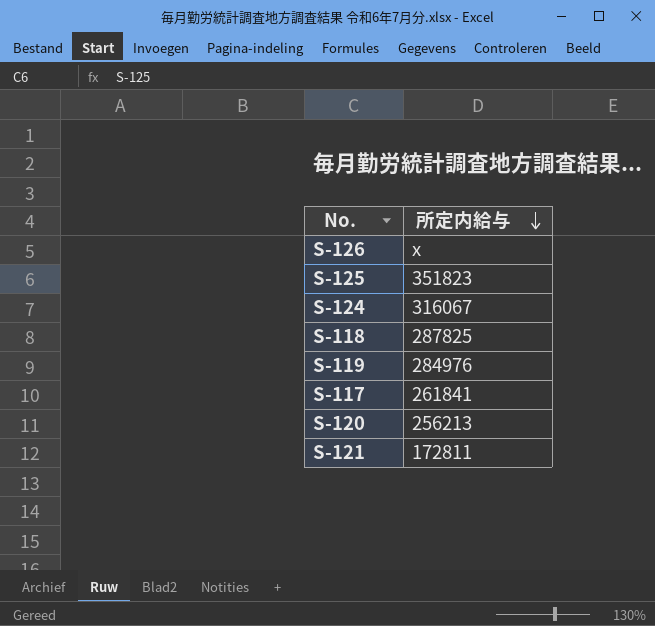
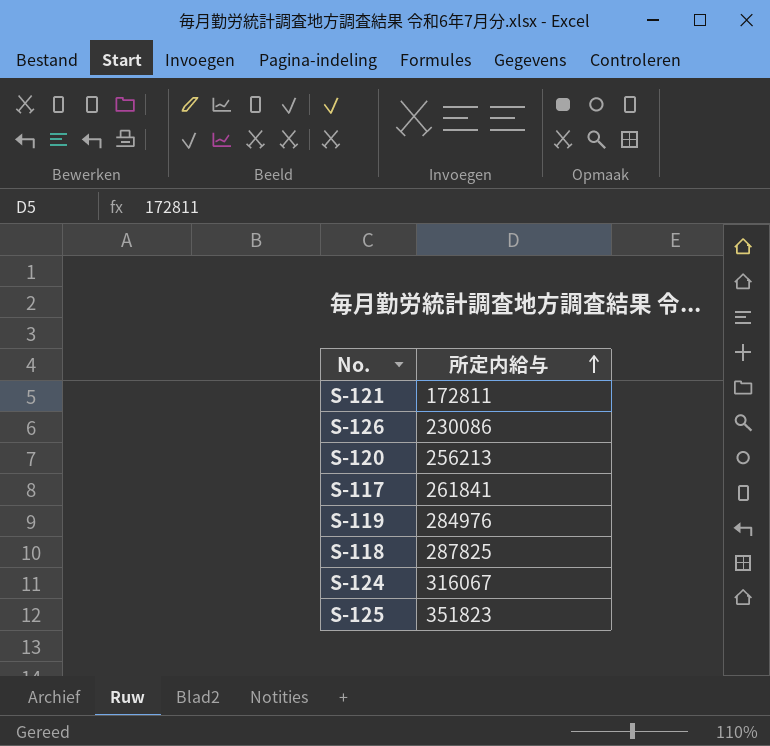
row order: 所定内給与 descending -> 所定内給与 ascending
S-126 | 所定内給与: x -> 230086

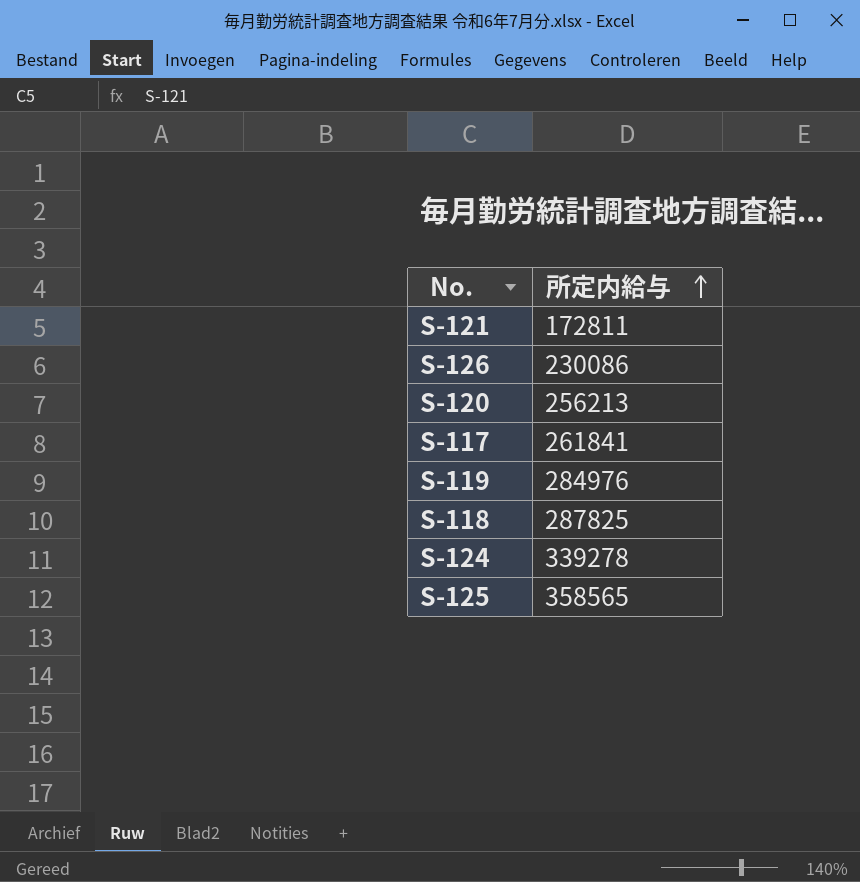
S-124 | 所定内給与: 316067 -> 339278
S-125 | 所定内給与: 351823 -> 358565

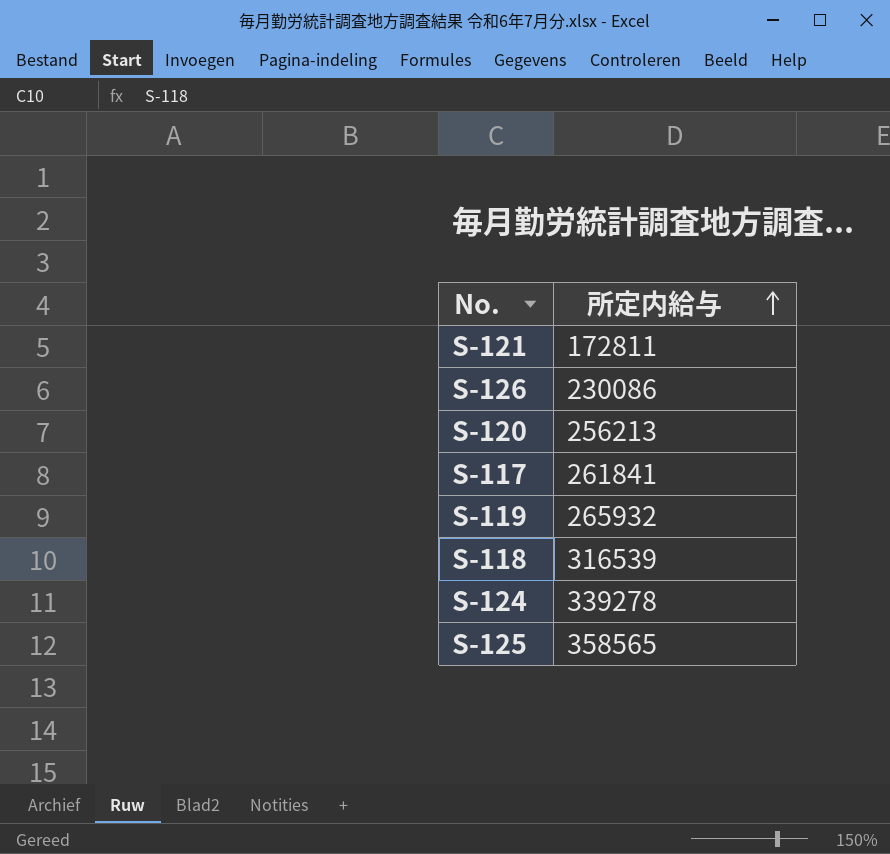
S-119 | 所定内給与: 284976 -> 265932
S-118 | 所定内給与: 287825 -> 316539

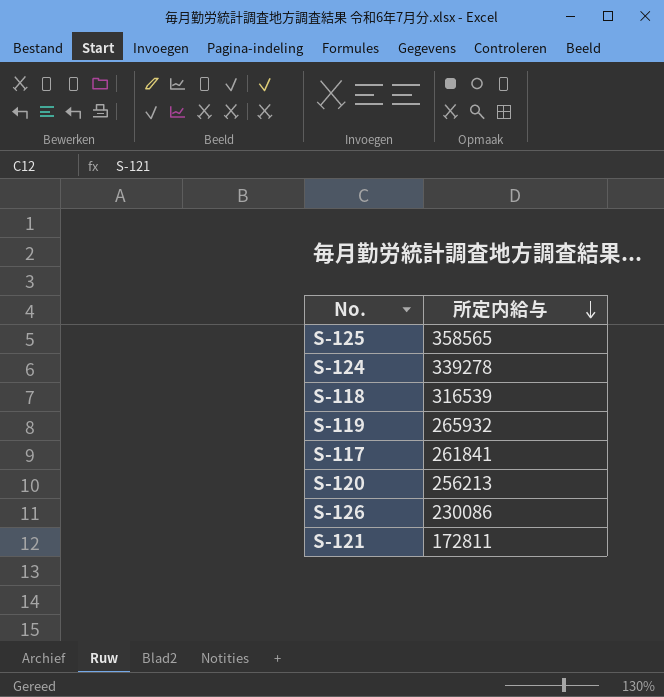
row order: 所定内給与 ascending -> 所定内給与 descending

